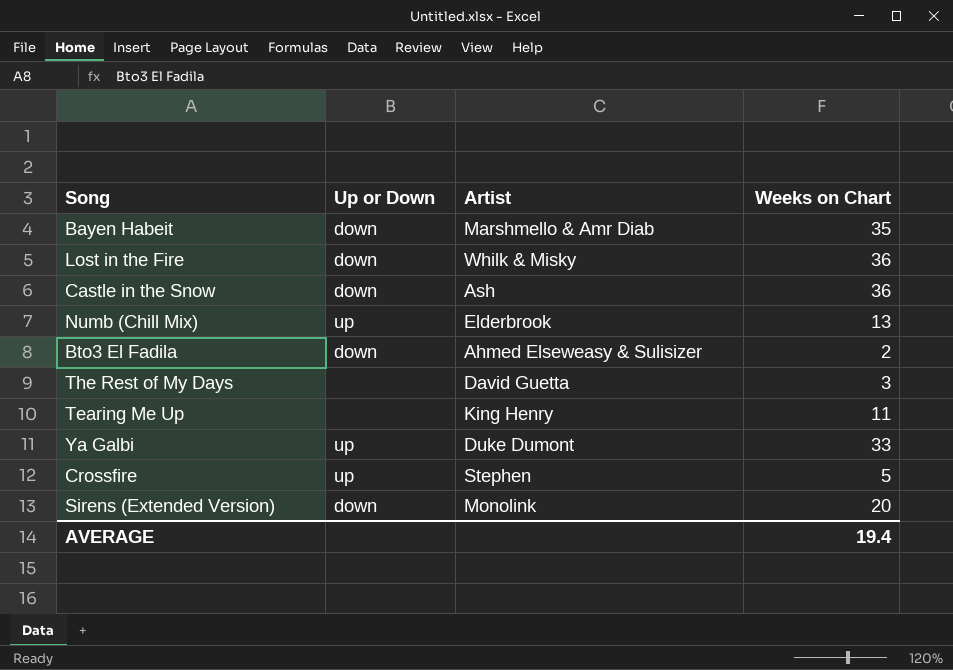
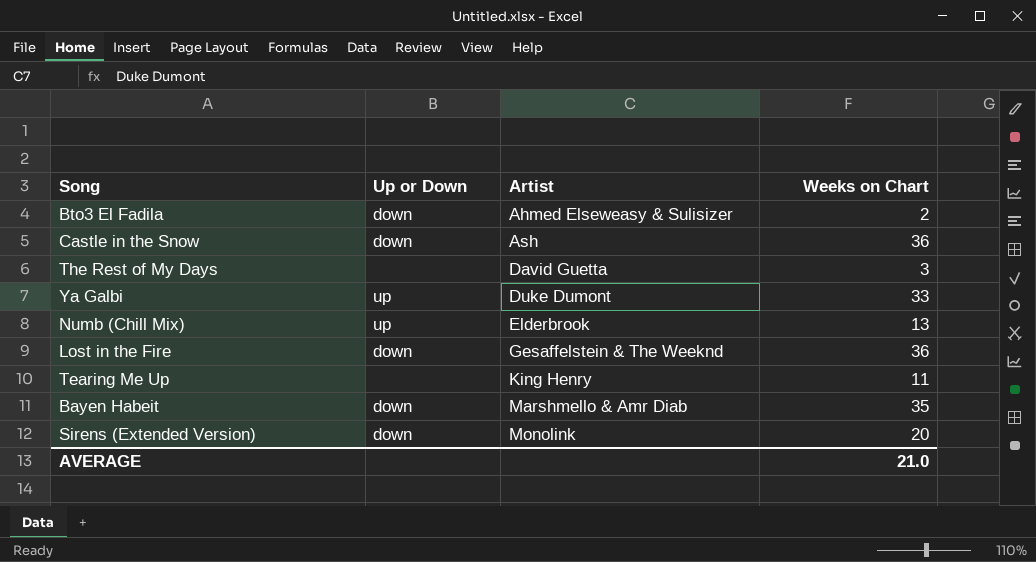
row order: none -> Artist ascending
row Crossfire: up | Stephen | 5 -> none
Lost in the Fire | Artist: Whilk & Misky -> Gesaffelstein & The Weeknd
AVERAGE | Weeks on Chart: 19.4 -> 21.0

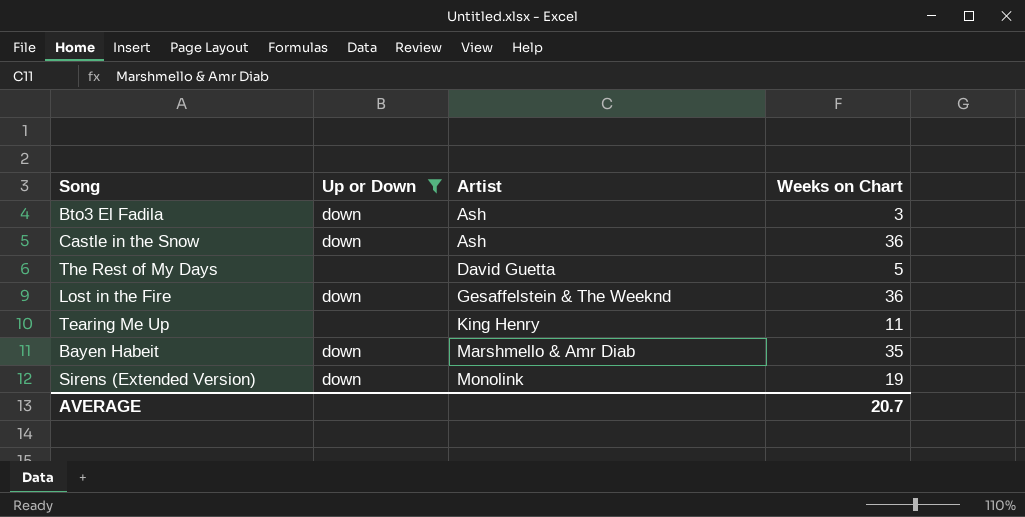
filter: none -> Up or Down != up
Bto3 El Fadila | Artist: Ahmed Elseweasy & Sulisizer -> Ash
Bto3 El Fadila | Weeks on Chart: 2 -> 3
The Rest of My Days | Weeks on Chart: 3 -> 5
Sirens (Extended Version) | Weeks on Chart: 20 -> 19
AVERAGE | Weeks on Chart: 21.0 -> 20.7

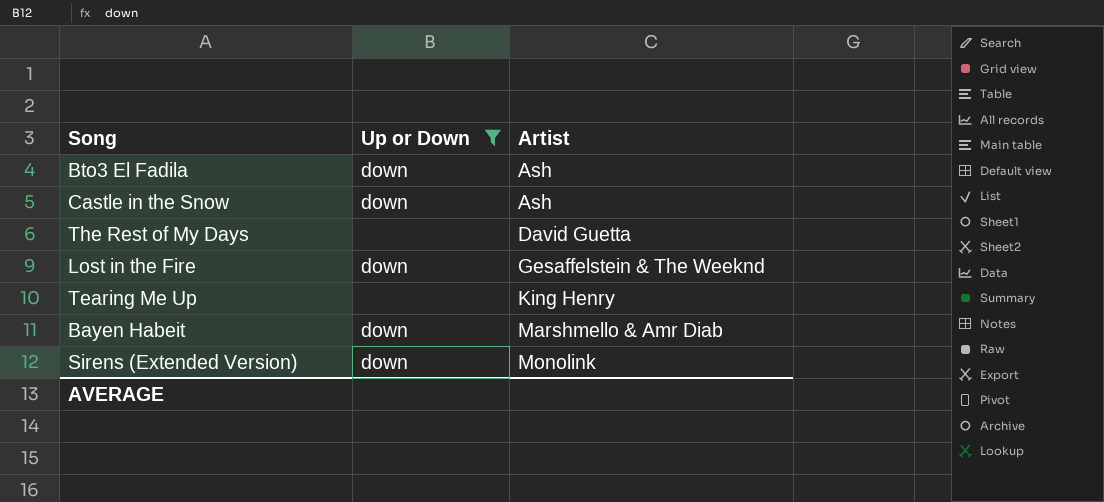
column Weeks on Chart | position: 4 -> none

